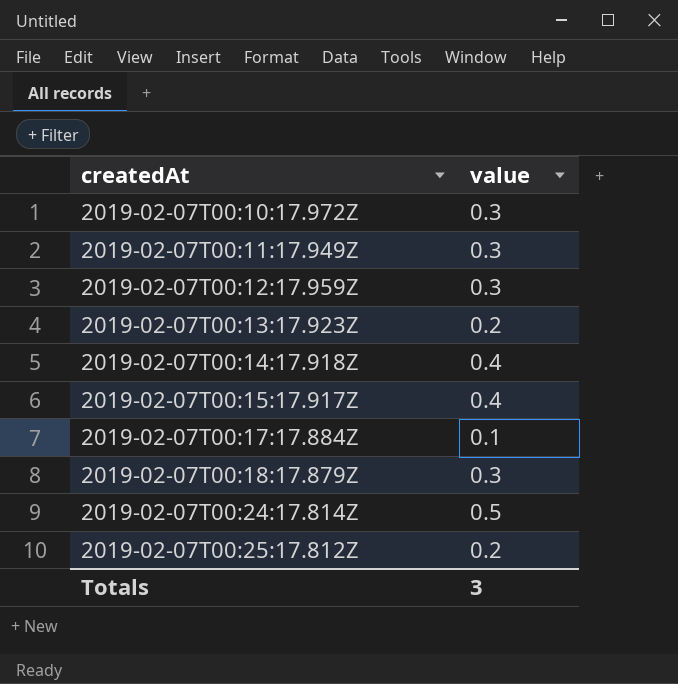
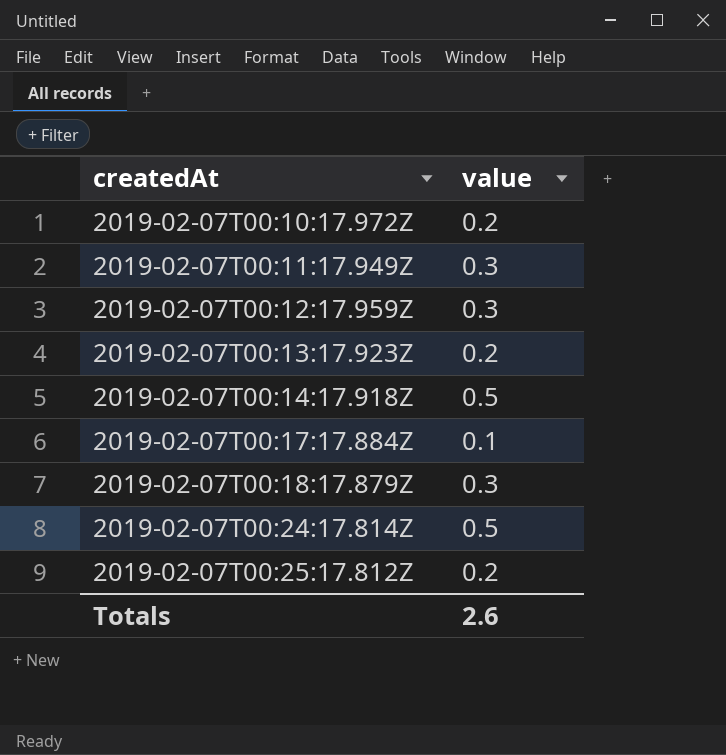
row 2019-02-07T00:15:17.917Z: 0.4 -> none
2019-02-07T00:10:17.972Z | value: 0.3 -> 0.2
2019-02-07T00:14:17.918Z | value: 0.4 -> 0.5
Totals | value: 3 -> 2.6

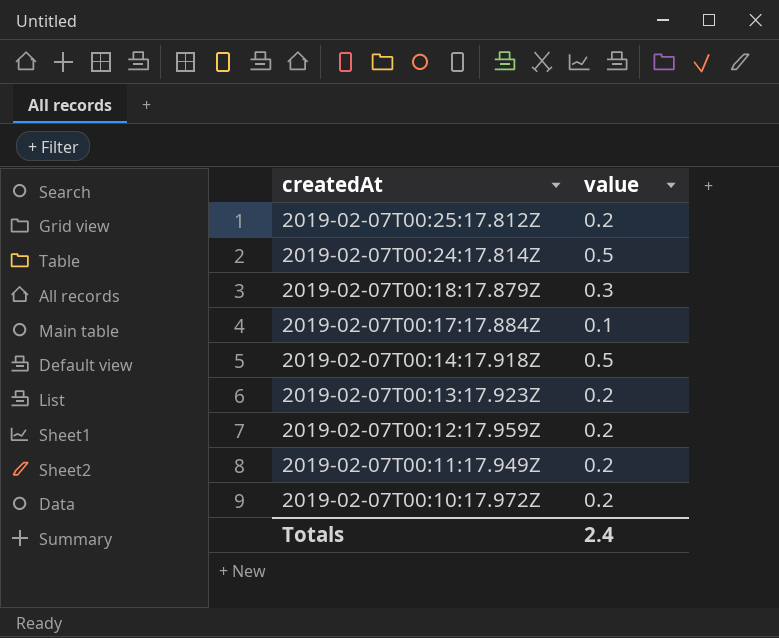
row order: createdAt ascending -> createdAt descending
2019-02-07T00:12:17.959Z | value: 0.3 -> 0.2
2019-02-07T00:11:17.949Z | value: 0.3 -> 0.2
Totals | value: 2.6 -> 2.4

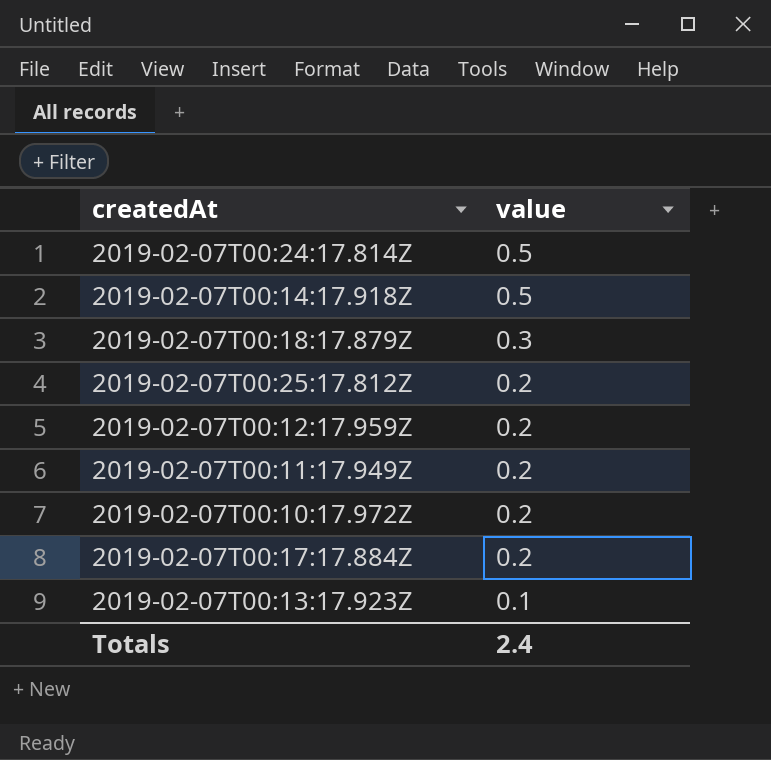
row order: createdAt descending -> value descending
2019-02-07T00:17:17.884Z | value: 0.1 -> 0.2
2019-02-07T00:13:17.923Z | value: 0.2 -> 0.1

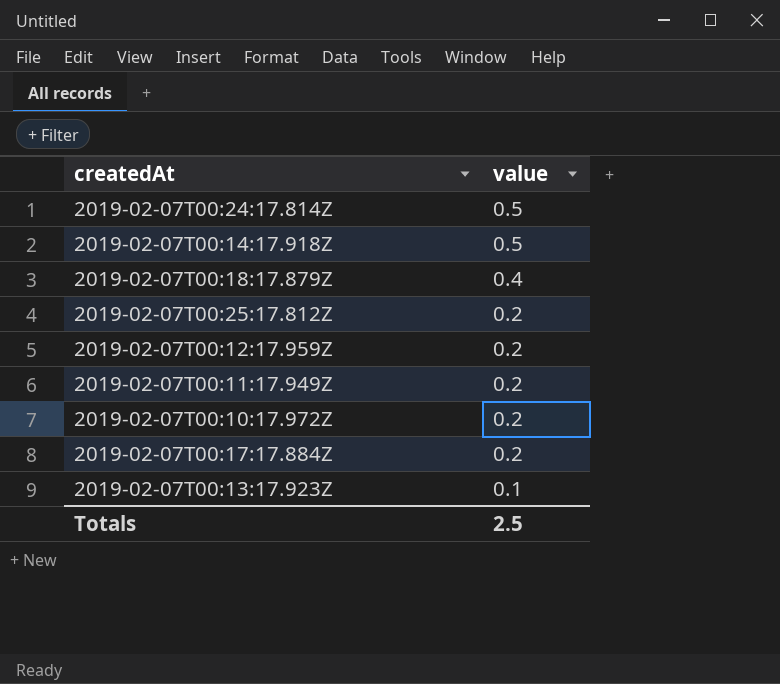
2019-02-07T00:18:17.879Z | value: 0.3 -> 0.4
Totals | value: 2.4 -> 2.5

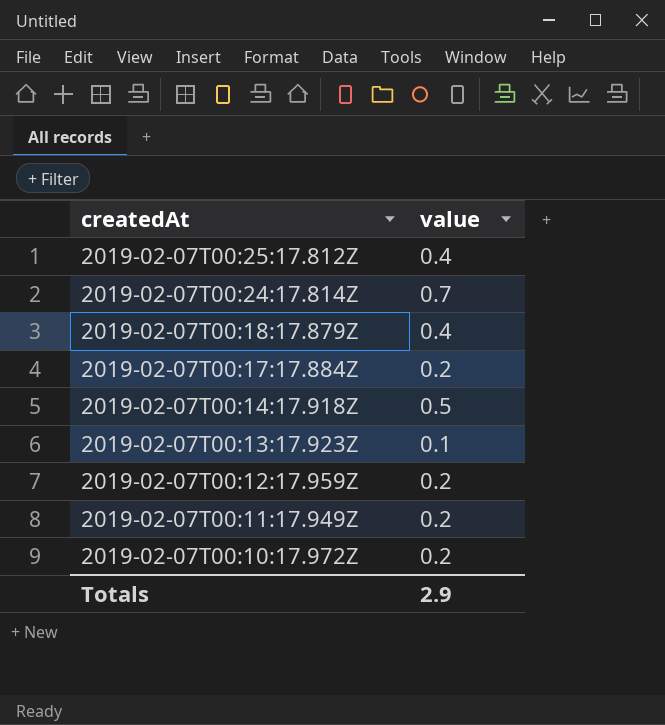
row order: value descending -> createdAt descending
2019-02-07T00:25:17.812Z | value: 0.2 -> 0.4
2019-02-07T00:24:17.814Z | value: 0.5 -> 0.7
Totals | value: 2.5 -> 2.9

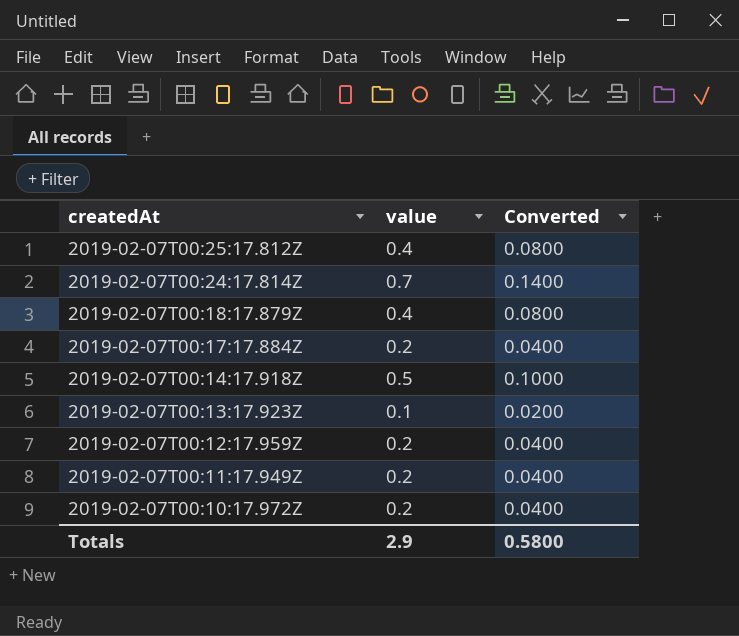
column Converted | formula: none -> [value] * 0.2

